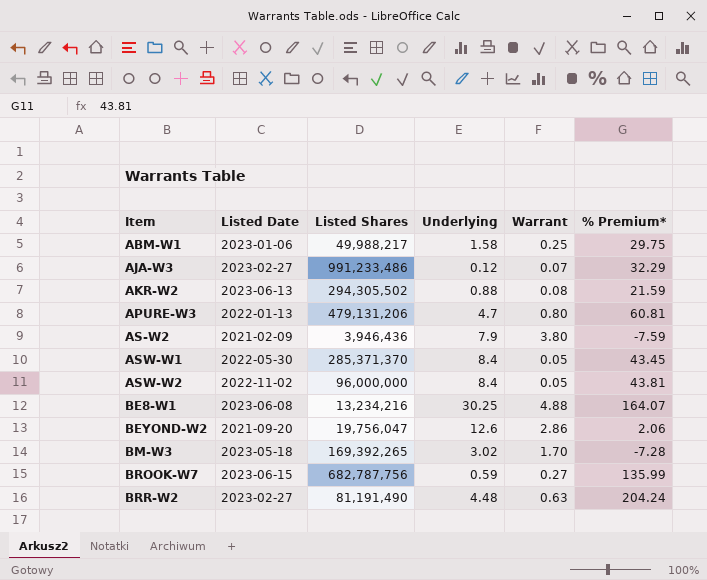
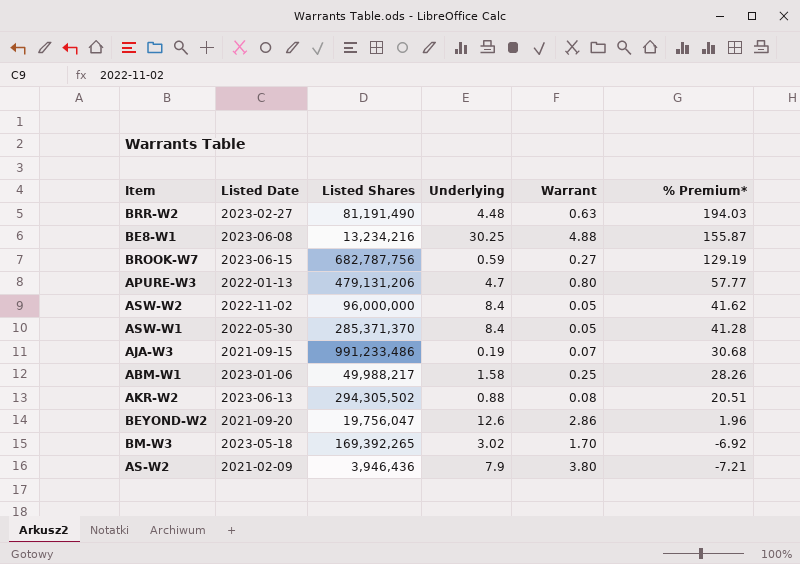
row order: Item ascending -> % Premium* descending
BRR-W2 | % Premium*: 204.24 -> 194.03
BE8-W1 | % Premium*: 164.07 -> 155.87
BROOK-W7 | % Premium*: 135.99 -> 129.19
APURE-W3 | % Premium*: 60.81 -> 57.77
ASW-W2 | % Premium*: 43.81 -> 41.62
ASW-W1 | % Premium*: 43.45 -> 41.28
AJA-W3 | Listed Date: 2023-02-27 -> 2021-09-15
AJA-W3 | Underlying: 0.12 -> 0.19
AJA-W3 | % Premium*: 32.29 -> 30.68
ABM-W1 | % Premium*: 29.75 -> 28.26
AKR-W2 | % Premium*: 21.59 -> 20.51
BEYOND-W2 | % Premium*: 2.06 -> 1.96
BM-W3 | % Premium*: -7.28 -> -6.92
AS-W2 | % Premium*: -7.59 -> -7.21

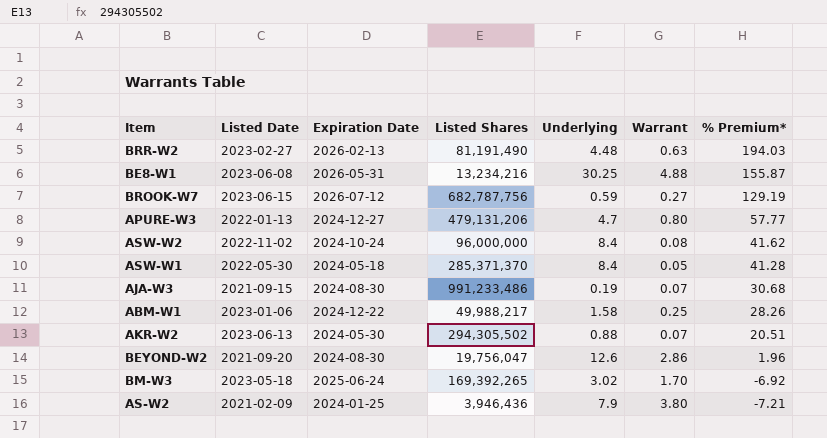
column Expiration Date | position: none -> 3
ASW-W2 | Warrant: 0.05 -> 0.08
AKR-W2 | Warrant: 0.08 -> 0.07

